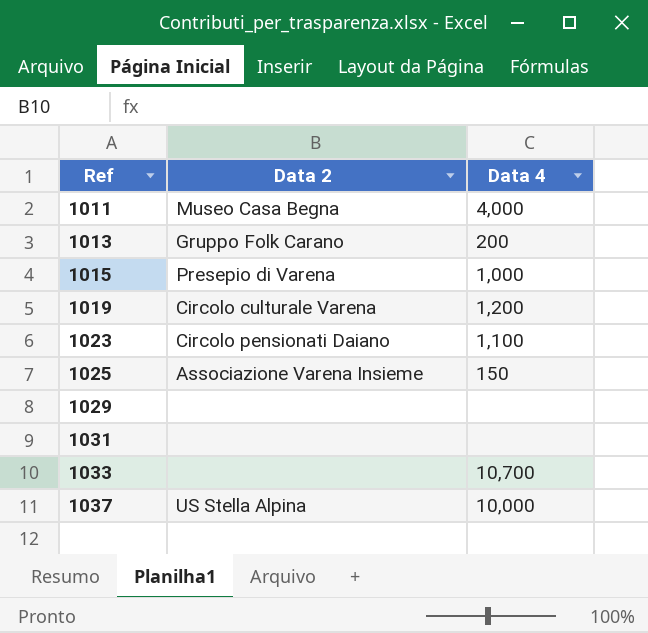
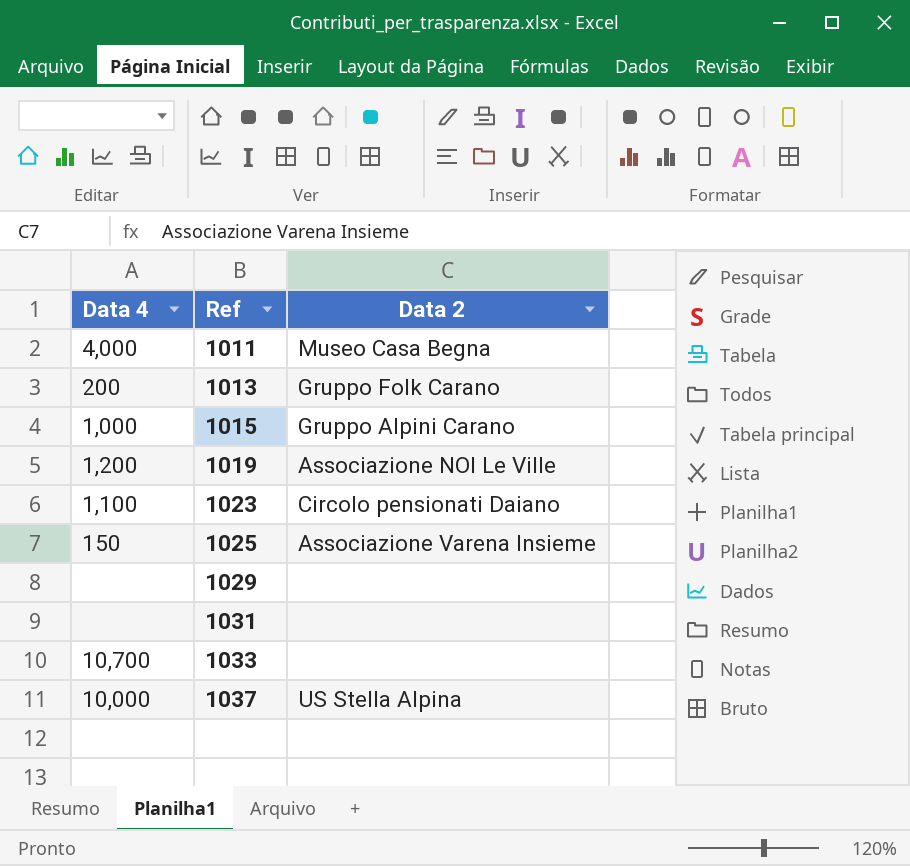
column Data 4 | position: 3 -> 1
1015 | Data 2: Presepio di Varena -> Gruppo Alpini Carano
1019 | Data 2: Circolo culturale Varena -> Associazione NOI Le Ville

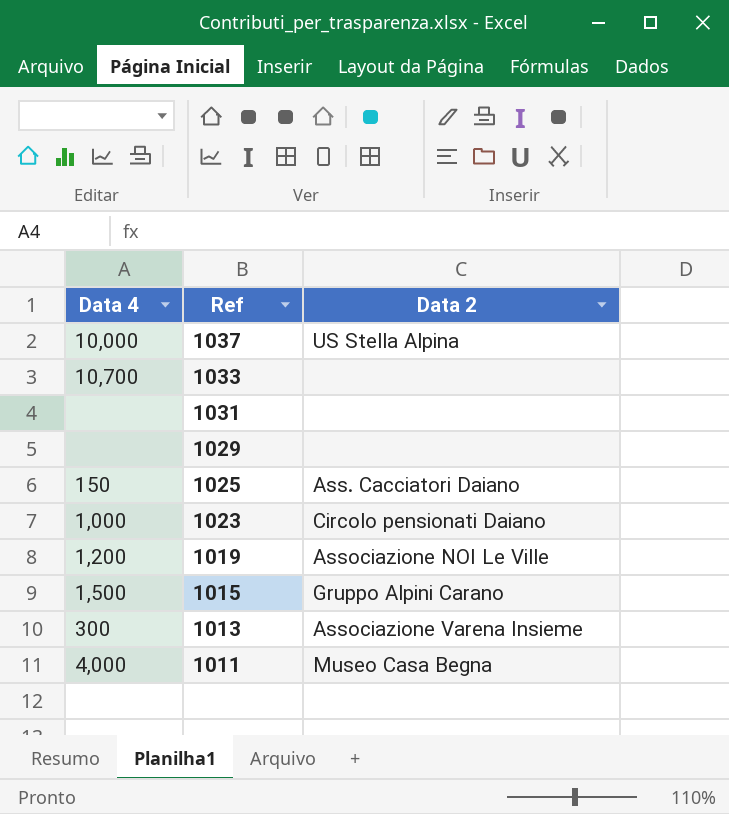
row order: Ref ascending -> Ref descending
1025 | Data 2: Associazione Varena Insieme -> Ass. Cacciatori Daiano
1023 | Data 4: 1,100 -> 1,000
1015 | Data 4: 1,000 -> 1,500
1013 | Data 4: 200 -> 300
1013 | Data 2: Gruppo Folk Carano -> Associazione Varena Insieme

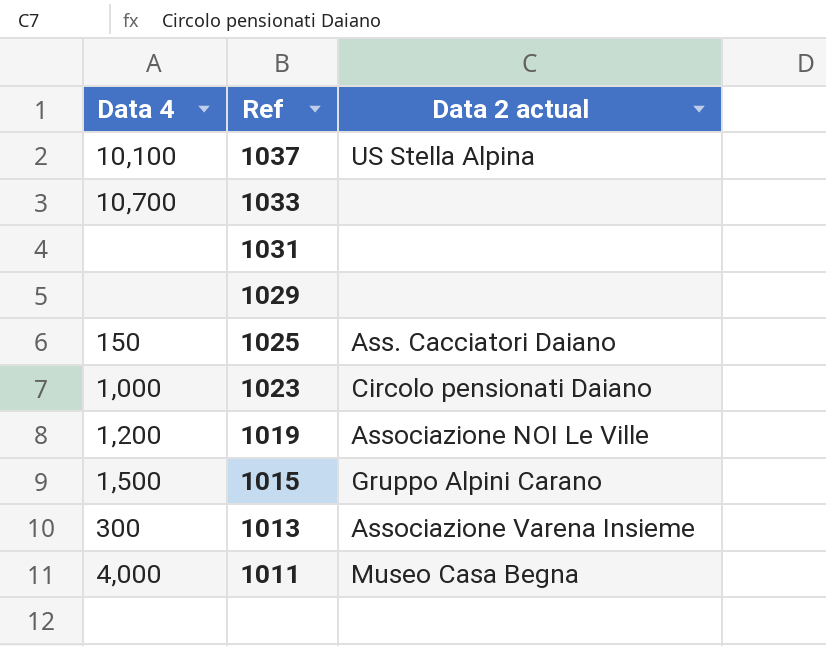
column name: Data 2 -> Data 2 actual
1037 | Data 4: 10,000 -> 10,100

